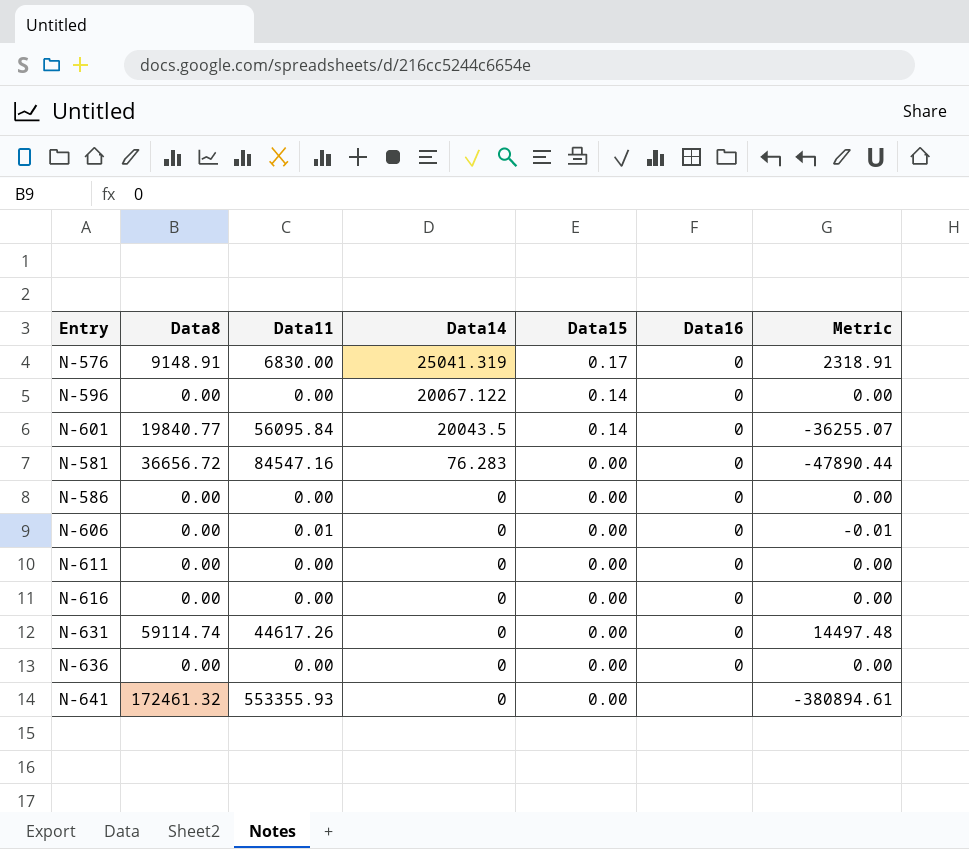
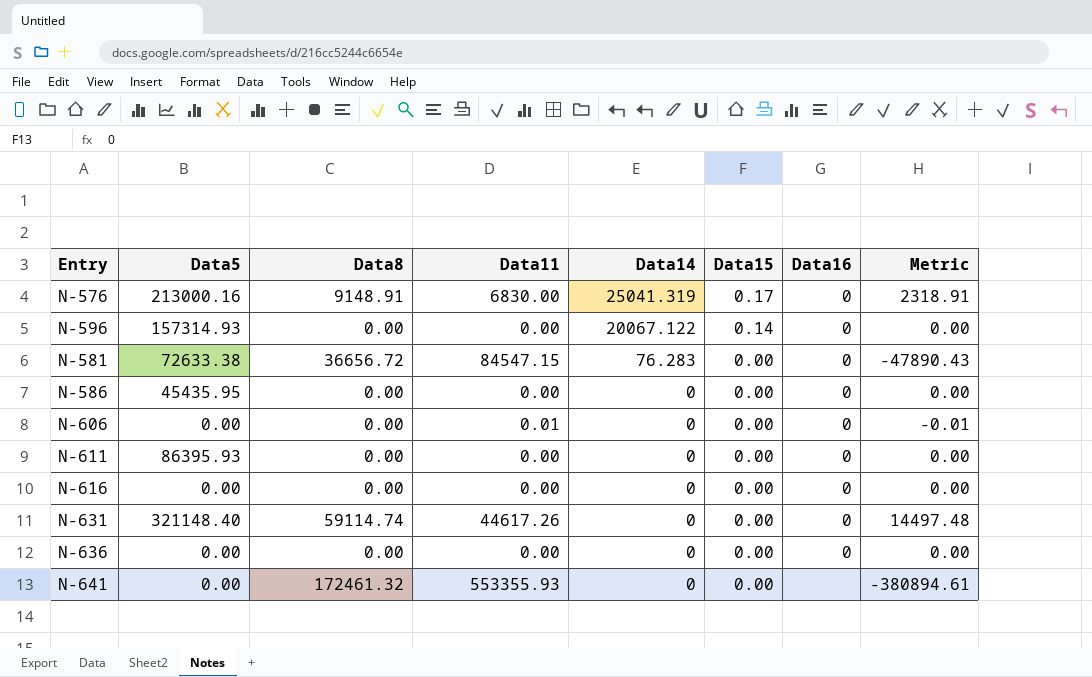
column Data5 | position: none -> 2
row N-601: 19840.77 | 56095.84 | 20043.5 | 0.14 | 0 | -36255.07 -> none
N-581 | Data11: 84547.16 -> 84547.15
N-581 | Metric: -47890.44 -> -47890.43

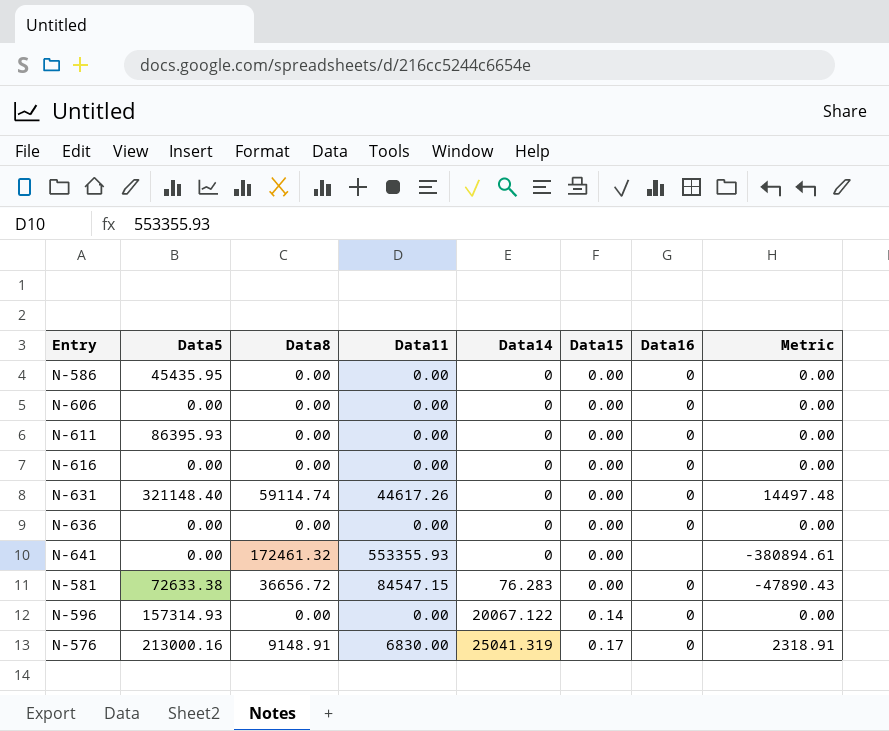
row order: Data14 descending -> Data14 ascending
N-606 | Data11: 0.01 -> 0.00
N-606 | Metric: -0.01 -> 0.00

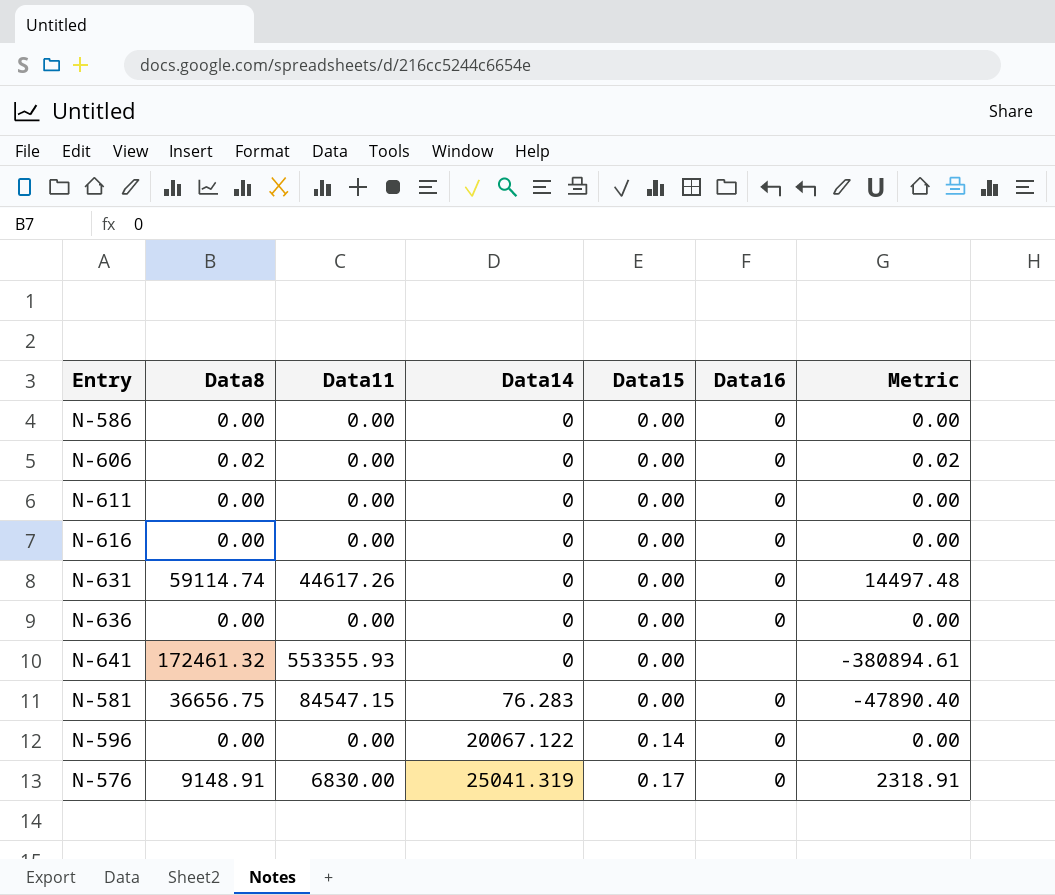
column Data5 | position: 2 -> none
N-606 | Data8: 0.00 -> 0.02
N-606 | Metric: 0.00 -> 0.02
N-581 | Data8: 36656.72 -> 36656.75
N-581 | Metric: -47890.43 -> -47890.40

